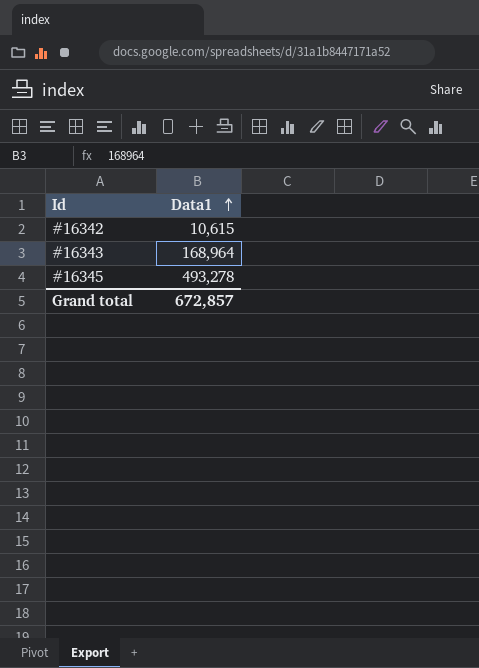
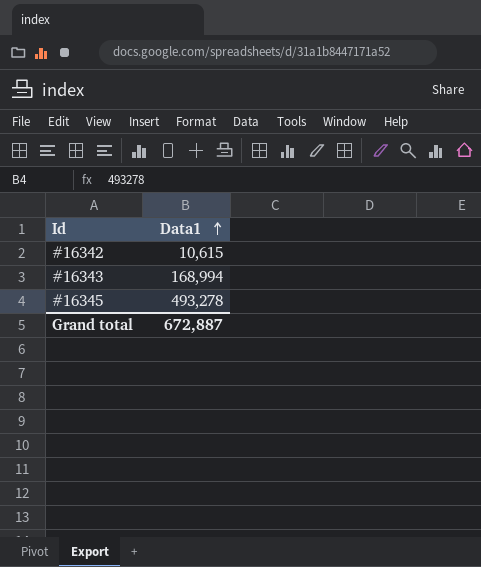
#16343 | Data1: 168,964 -> 168,994
Grand total | Data1: 672,857 -> 672,887

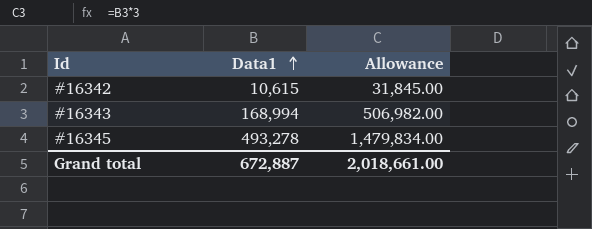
column Allowance | formula: none -> [Data1] * 3

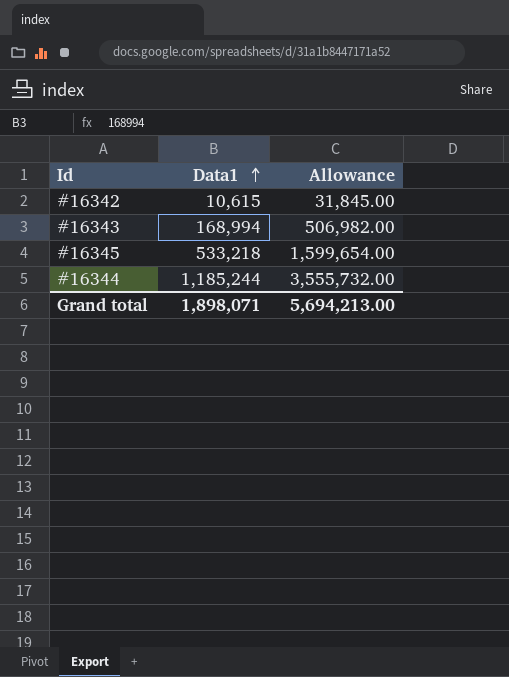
#16345 | Data1: 493,278 -> 533,218
#16345 | Allowance: 1,479,834.00 -> 1,599,654.00
row #16344: none -> 1,185,244 | 3,555,732.00
Grand total | Data1: 672,887 -> 1,898,071
Grand total | Allowance: 2,018,661.00 -> 5,694,213.00

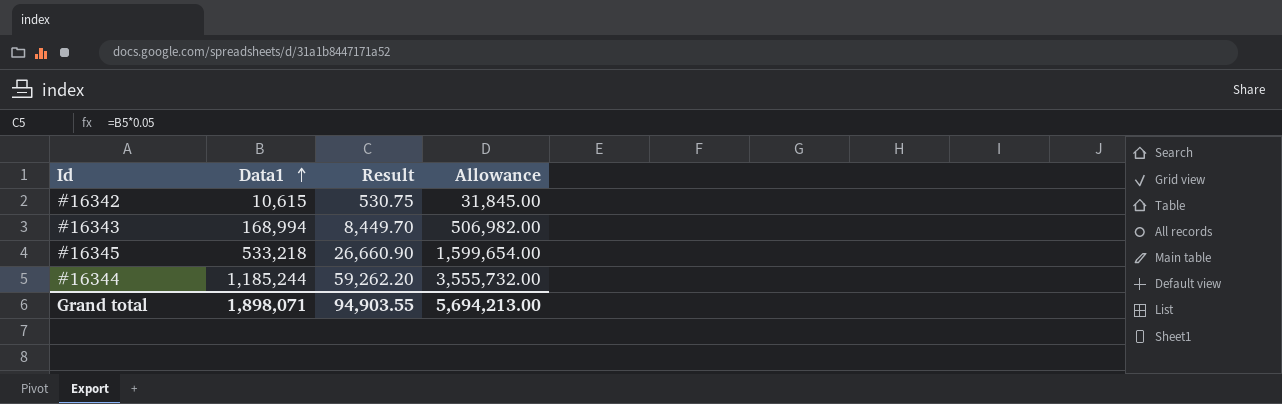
column Result | formula: none -> [Data1] * 0.05

